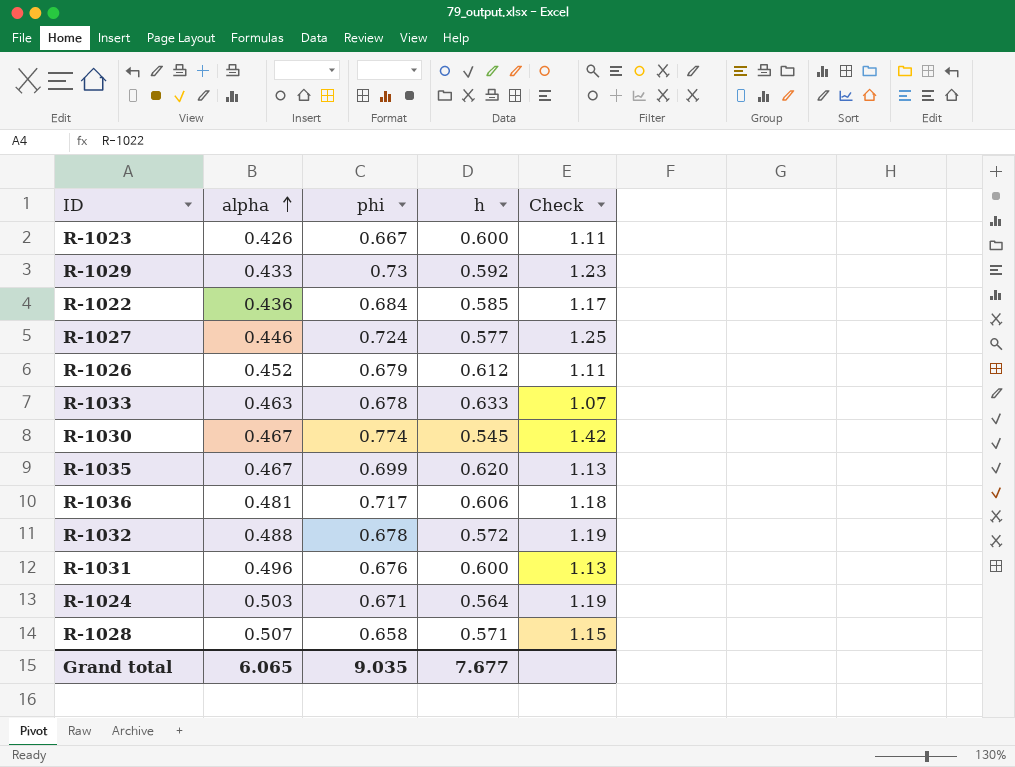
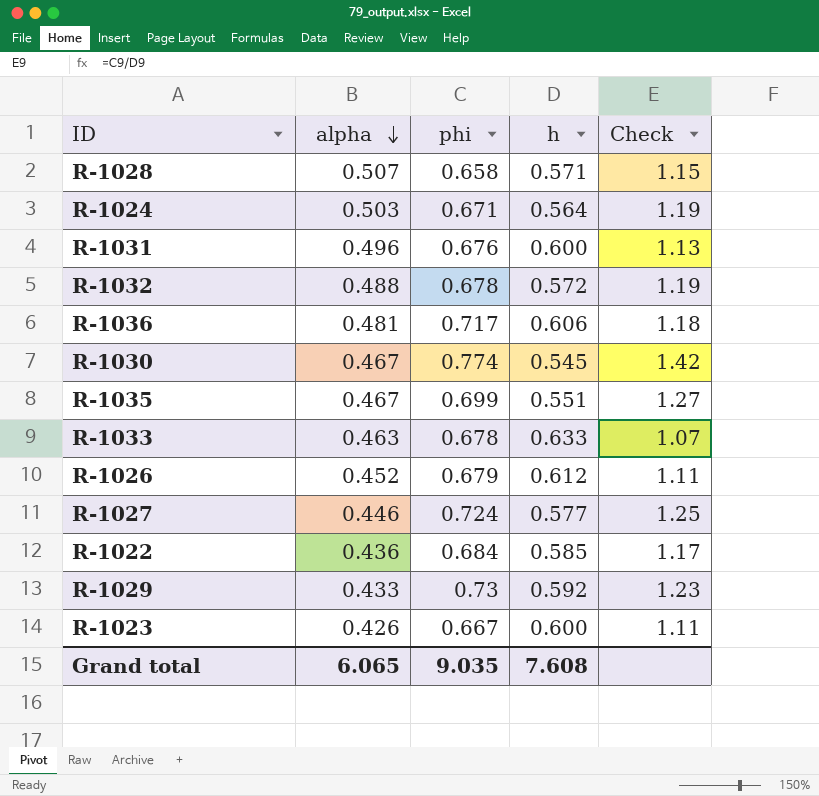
row order: alpha ascending -> alpha descending
R-1035 | h: 0.620 -> 0.551
R-1035 | Check: 1.13 -> 1.27
Grand total | h: 7.677 -> 7.608

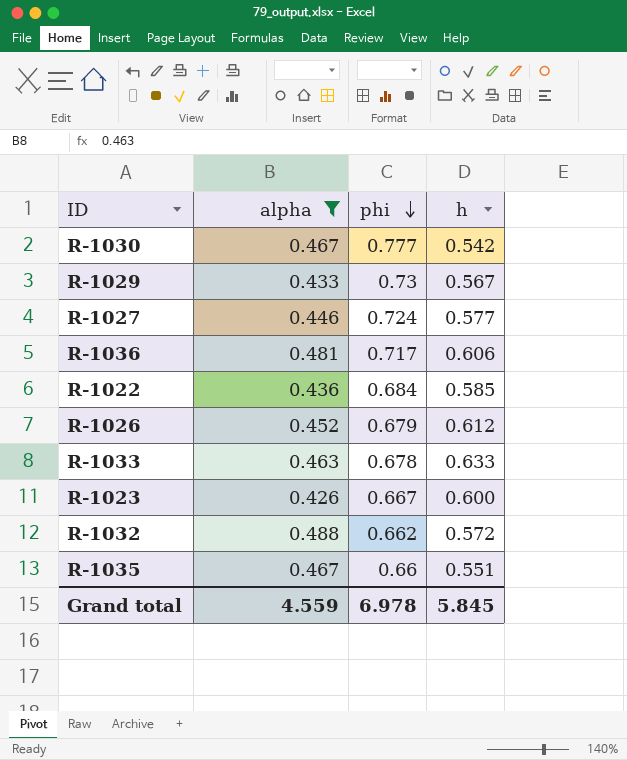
filter: none -> alpha <= 0.488
row order: alpha descending -> phi descending
column Check | formula: [phi] / [h] -> none
R-1030 | phi: 0.774 -> 0.777
R-1030 | h: 0.545 -> 0.542
R-1029 | h: 0.592 -> 0.567
R-1032 | phi: 0.678 -> 0.662
R-1035 | phi: 0.699 -> 0.66
Grand total | alpha: 6.065 -> 4.559
Grand total | phi: 9.035 -> 6.978
Grand total | h: 7.608 -> 5.845

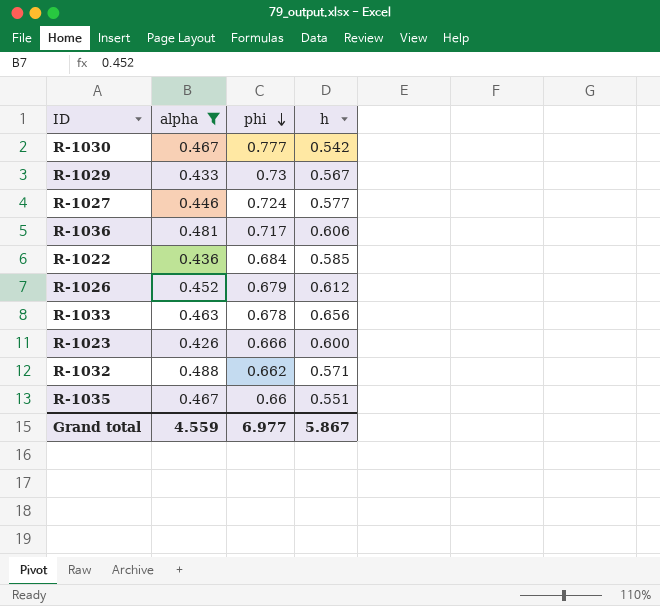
R-1033 | h: 0.633 -> 0.656
R-1023 | phi: 0.667 -> 0.666
R-1032 | h: 0.572 -> 0.571
Grand total | phi: 6.978 -> 6.977
Grand total | h: 5.845 -> 5.867

